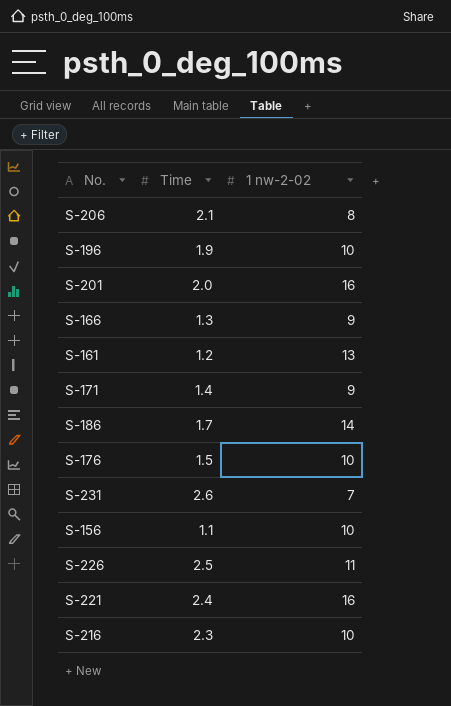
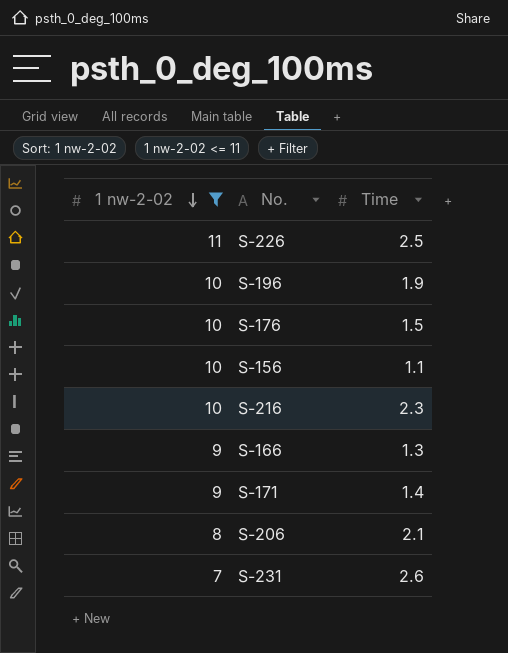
filter: none -> 1 nw-2-02 <= 11
row order: none -> 1 nw-2-02 descending
column 1 nw-2-02 | position: 3 -> 1

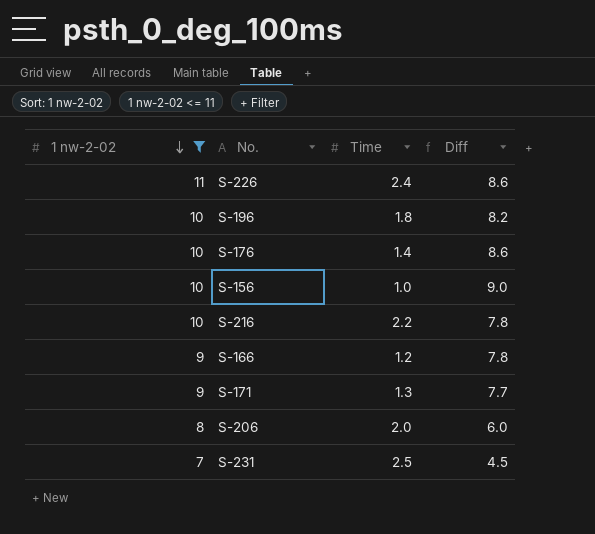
column Diff | formula: none -> [1 nw-2-02] - [Time]
S-226 | Time: 2.5 -> 2.4
S-196 | Time: 1.9 -> 1.8
S-176 | Time: 1.5 -> 1.4
S-156 | Time: 1.1 -> 1.0
S-216 | Time: 2.3 -> 2.2
S-166 | Time: 1.3 -> 1.2
S-171 | Time: 1.4 -> 1.3
S-206 | Time: 2.1 -> 2.0
S-231 | Time: 2.6 -> 2.5

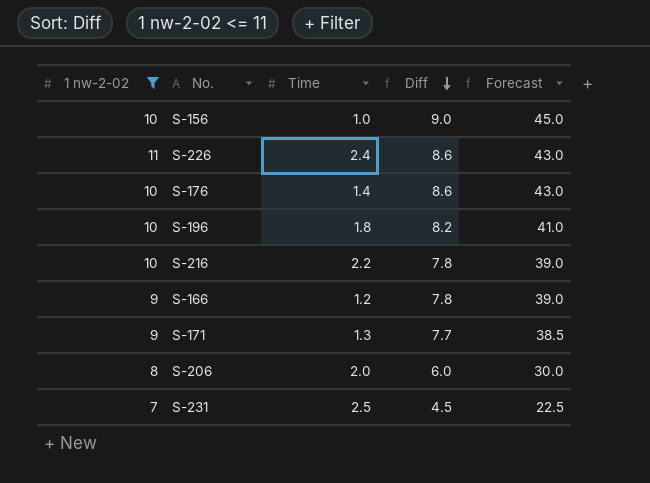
row order: 1 nw-2-02 descending -> Diff descending
column Forecast | formula: none -> [Diff] * 5

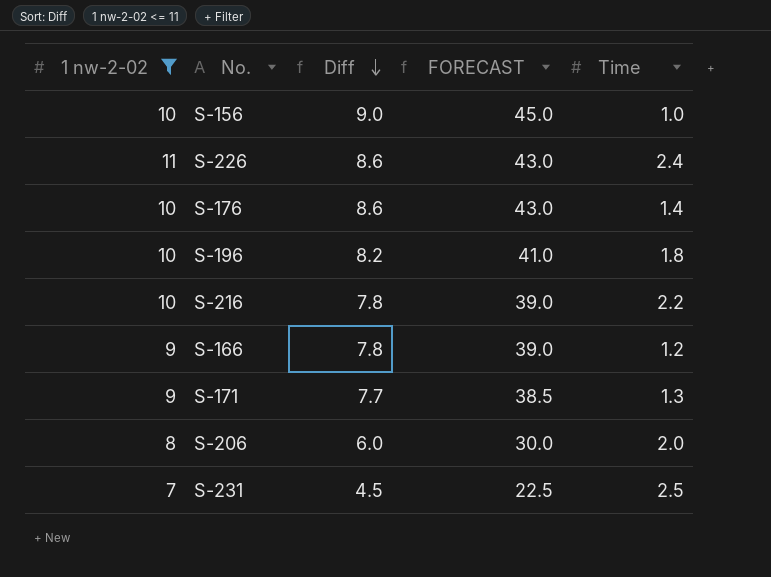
column name: Forecast -> FORECAST
column Time | position: 3 -> 5

